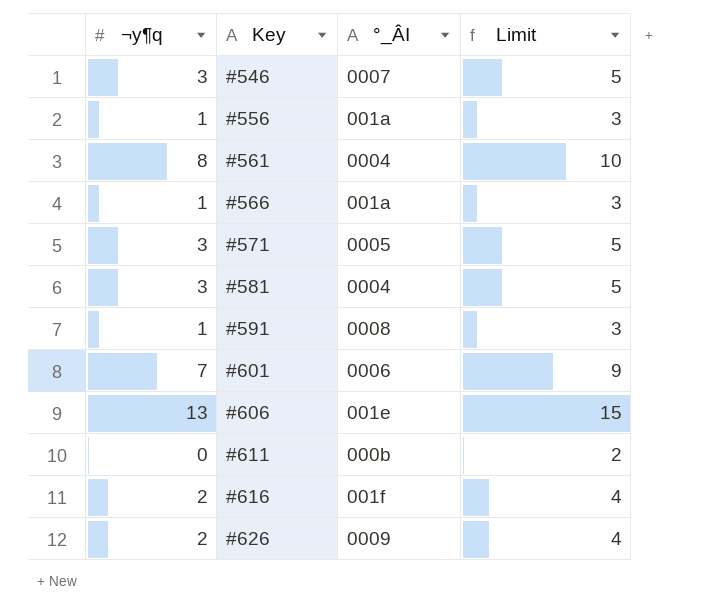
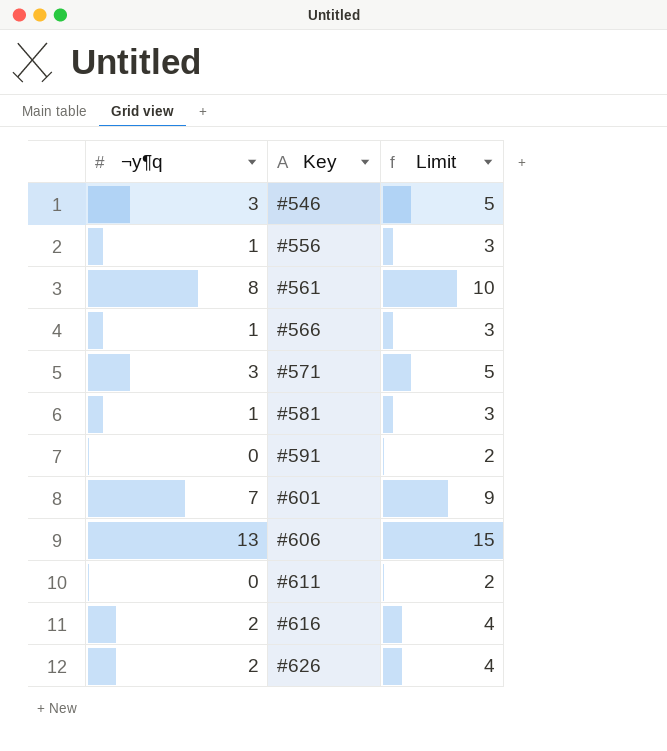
column °_ÂI | position: 3 -> none
#581 | ¬y¶q: 3 -> 1
#581 | Limit: 5 -> 3
#591 | ¬y¶q: 1 -> 0
#591 | Limit: 3 -> 2

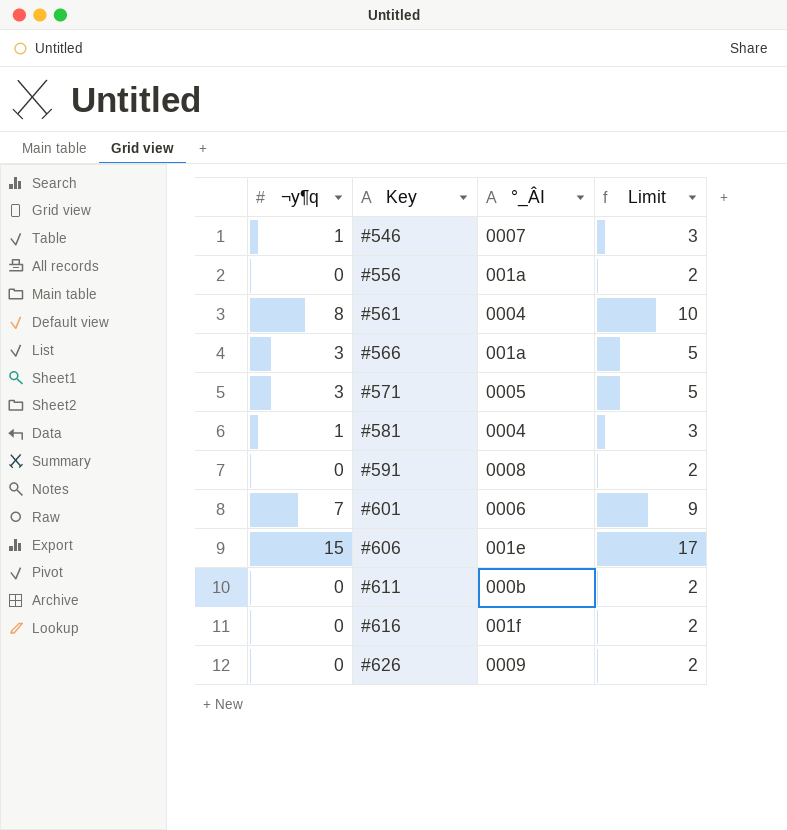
column °_ÂI | position: none -> 3
#546 | ¬y¶q: 3 -> 1
#546 | Limit: 5 -> 3
#556 | ¬y¶q: 1 -> 0
#556 | Limit: 3 -> 2
#566 | ¬y¶q: 1 -> 3
#566 | Limit: 3 -> 5
#606 | ¬y¶q: 13 -> 15
#606 | Limit: 15 -> 17
#616 | ¬y¶q: 2 -> 0
#616 | Limit: 4 -> 2
#626 | ¬y¶q: 2 -> 0
#626 | Limit: 4 -> 2

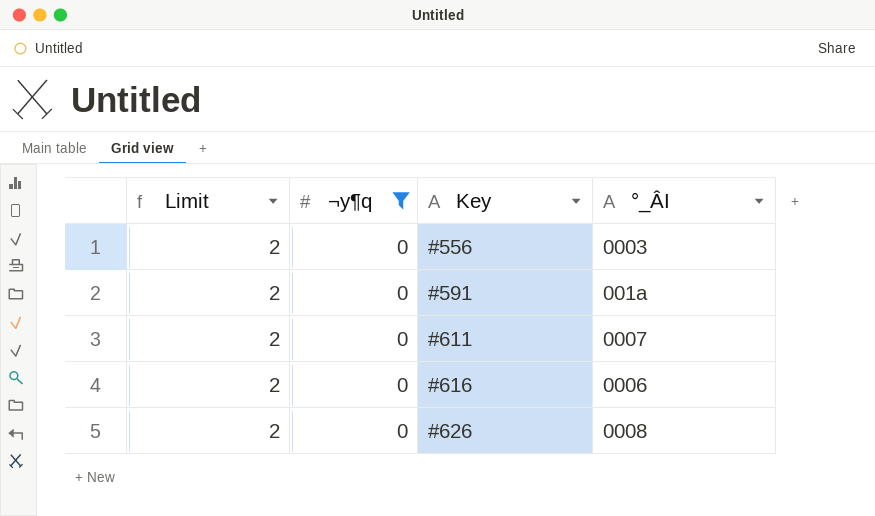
filter: none -> ¬y¶q = 0
column Limit | position: 4 -> 1
#556 | °_ÂI: 001a -> 0003
#591 | °_ÂI: 0008 -> 001a
#611 | °_ÂI: 000b -> 0007
#616 | °_ÂI: 001f -> 0006
#626 | °_ÂI: 0009 -> 0008

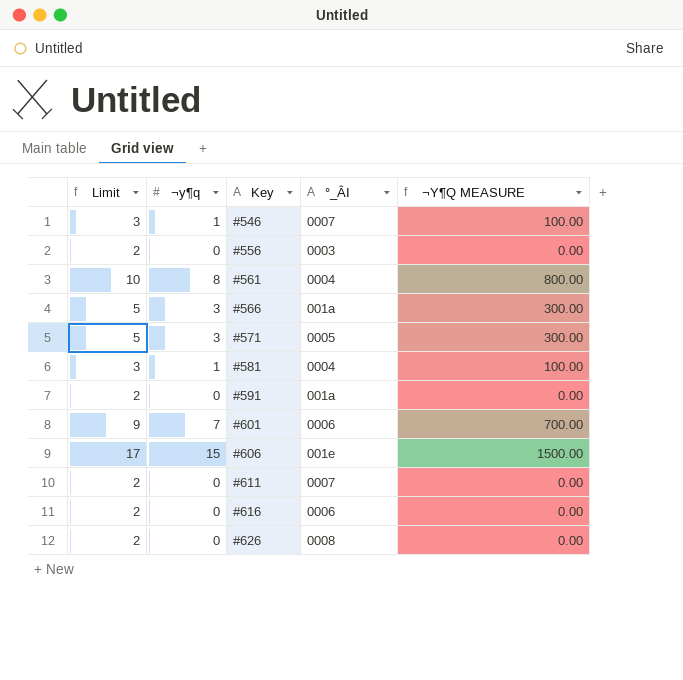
filter: ¬y¶q = 0 -> none
column ¬Y¶Q MEASURE | formula: none -> [¬y¶q] * 100

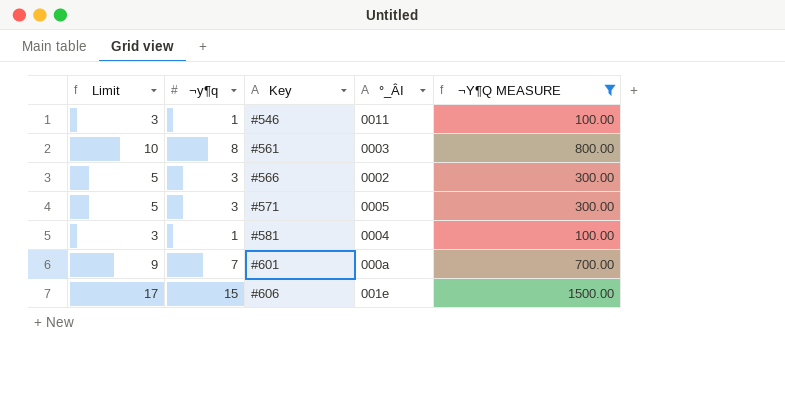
filter: none -> ¬Y¶Q MEASURE != 0.00
#546 | °_ÂI: 0007 -> 0011
#561 | °_ÂI: 0004 -> 0003
#566 | °_ÂI: 001a -> 0002
#601 | °_ÂI: 0006 -> 000a

